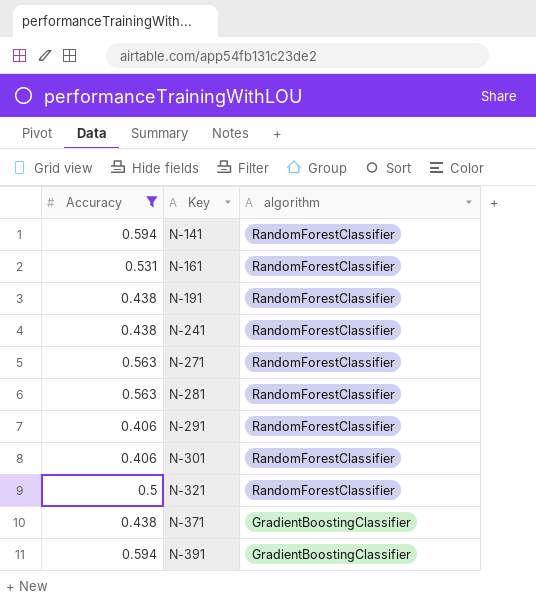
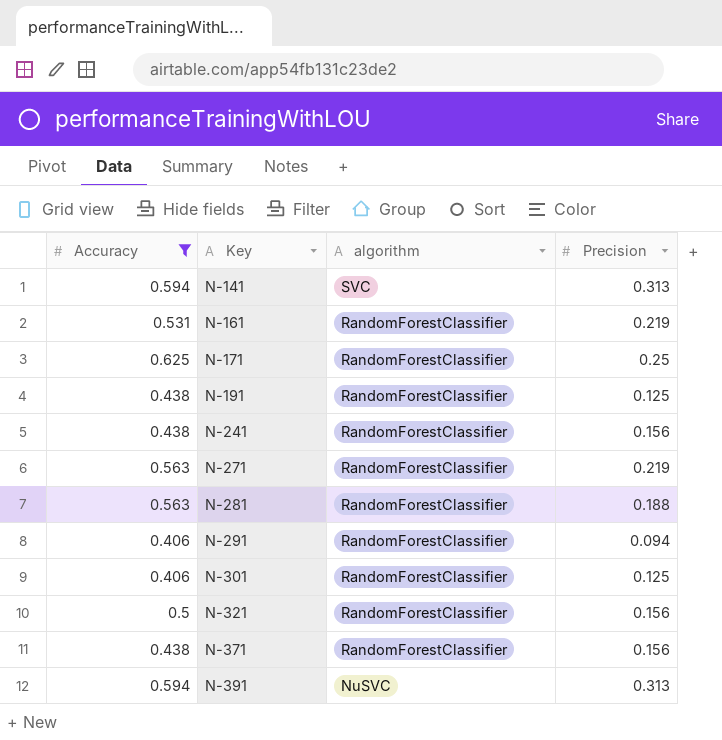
column Precision | position: none -> 4
N-141 | algorithm: RandomForestClassifier -> SVC
row N-171: none -> 0.625 | RandomForestClassifier | 0.25
N-371 | algorithm: GradientBoostingClassifier -> RandomForestClassifier
N-391 | algorithm: GradientBoostingClassifier -> NuSVC

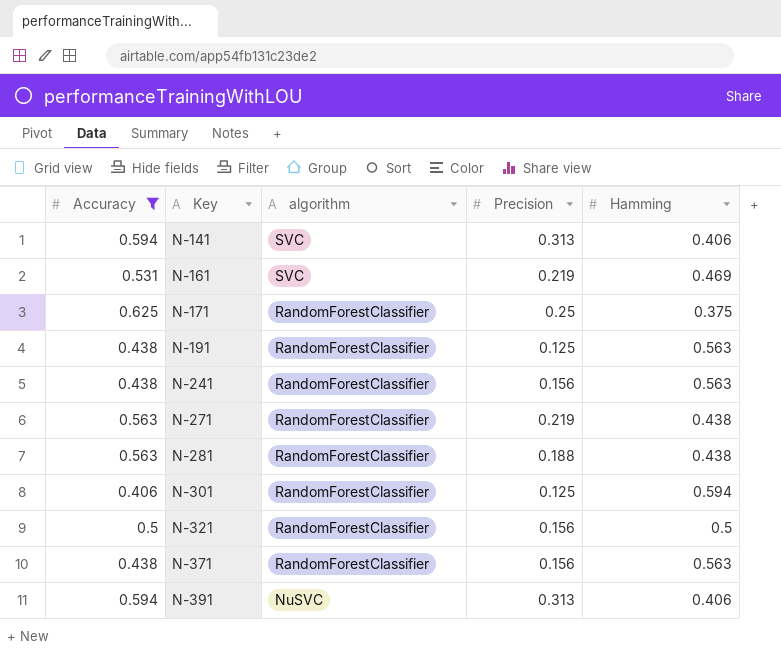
column Hamming | position: none -> 5
row N-291: 0.406 | RandomForestClassifier | 0.094 -> none
N-161 | algorithm: RandomForestClassifier -> SVC

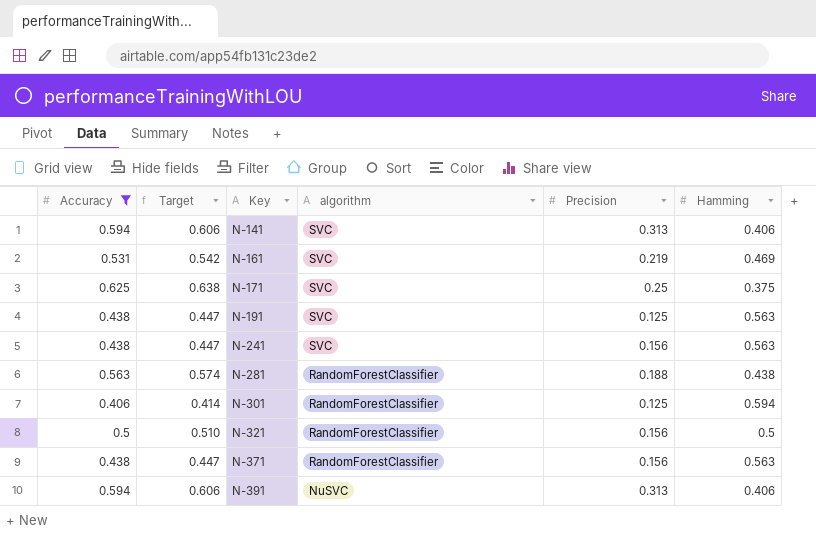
column Target | formula: none -> [Accuracy] * 1.02
row N-271: 0.563 | RandomForestClassifier | 0.219 | 0.438 -> none
N-171 | algorithm: RandomForestClassifier -> SVC
N-191 | algorithm: RandomForestClassifier -> SVC
N-241 | algorithm: RandomForestClassifier -> SVC

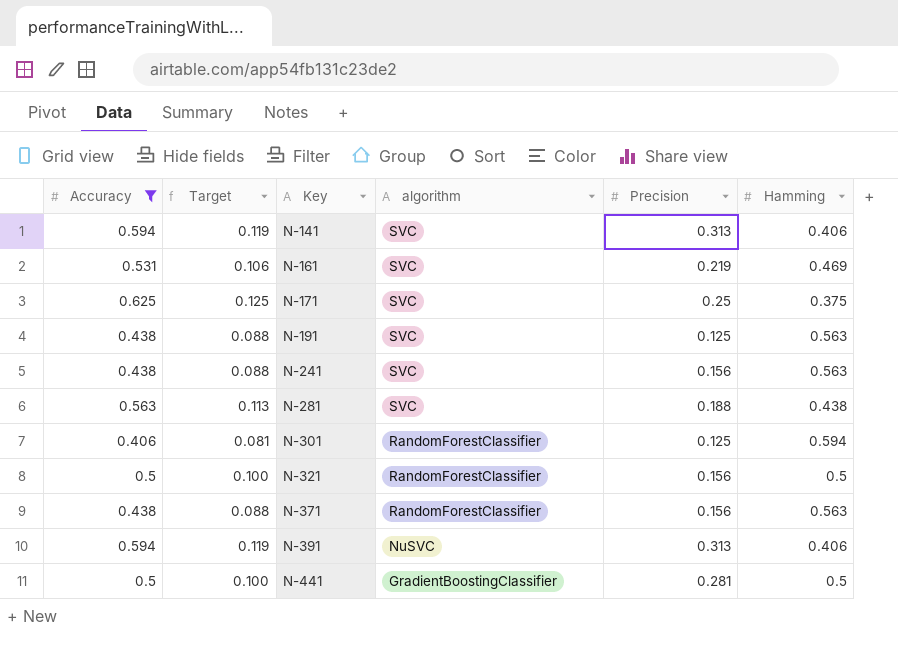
column Target | formula: [Accuracy] * 1.02 -> [Accuracy] * 0.2
N-281 | algorithm: RandomForestClassifier -> SVC
row N-441: none -> 0.5 | 0.100 | GradientBoostingClassifier | 0.281 | 0.5

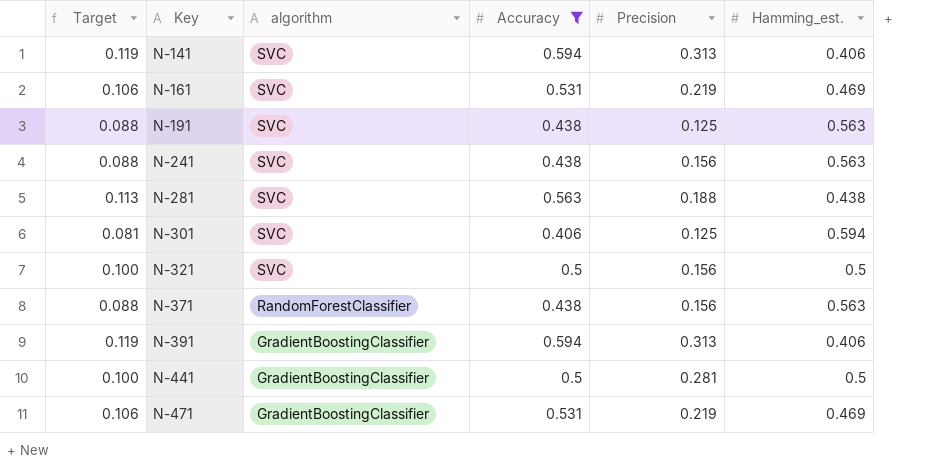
column Accuracy | position: 1 -> 4
column name: Hamming -> Hamming_est.
row N-171: 0.625 | 0.125 | SVC | 0.25 | 0.375 -> none
N-301 | algorithm: RandomForestClassifier -> SVC
N-321 | algorithm: RandomForestClassifier -> SVC
N-391 | algorithm: NuSVC -> GradientBoostingClassifier
row N-471: none -> 0.106 | GradientBoostingClassifier | 0.531 | 0.219 | 0.469

